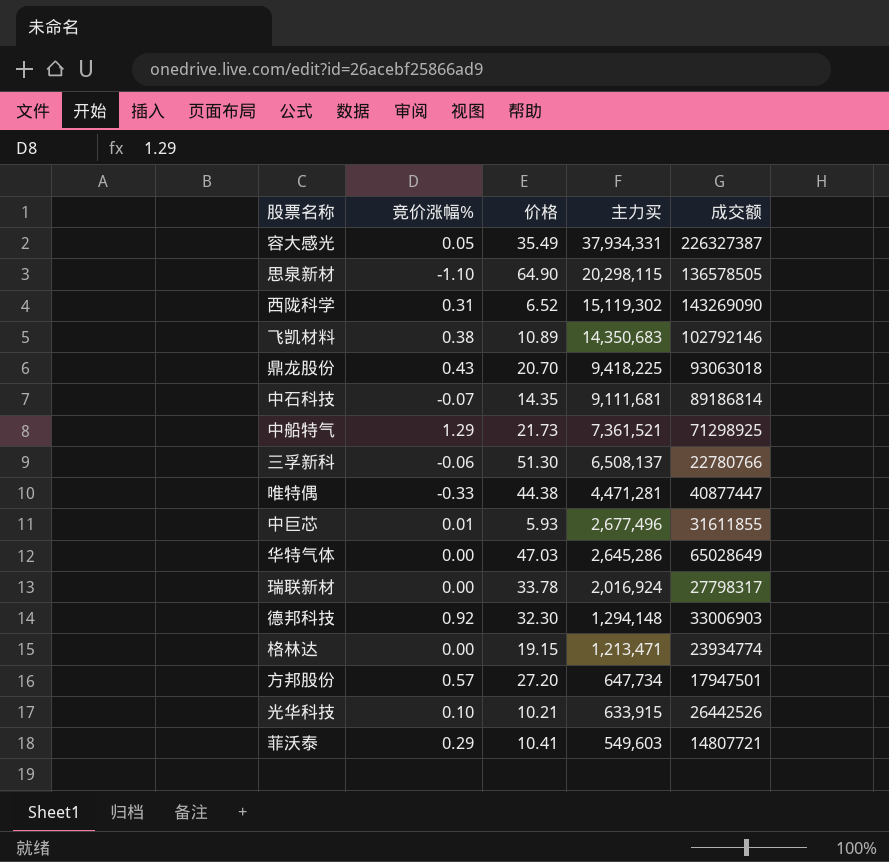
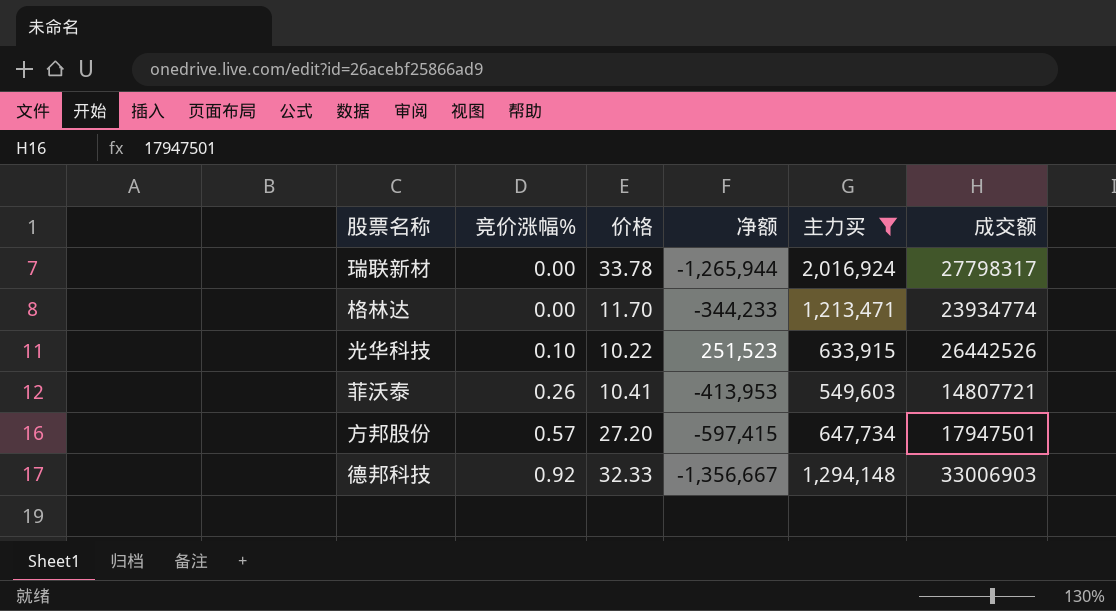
filter: none -> 主力买 <= 2,016,924
row order: 主力买 descending -> 竞价涨幅% ascending
column 净额 | position: none -> 4
格林达 | 价格: 19.15 -> 11.70
光华科技 | 价格: 10.21 -> 10.22
菲沃泰 | 竞价涨幅%: 0.29 -> 0.26
德邦科技 | 价格: 32.30 -> 32.33

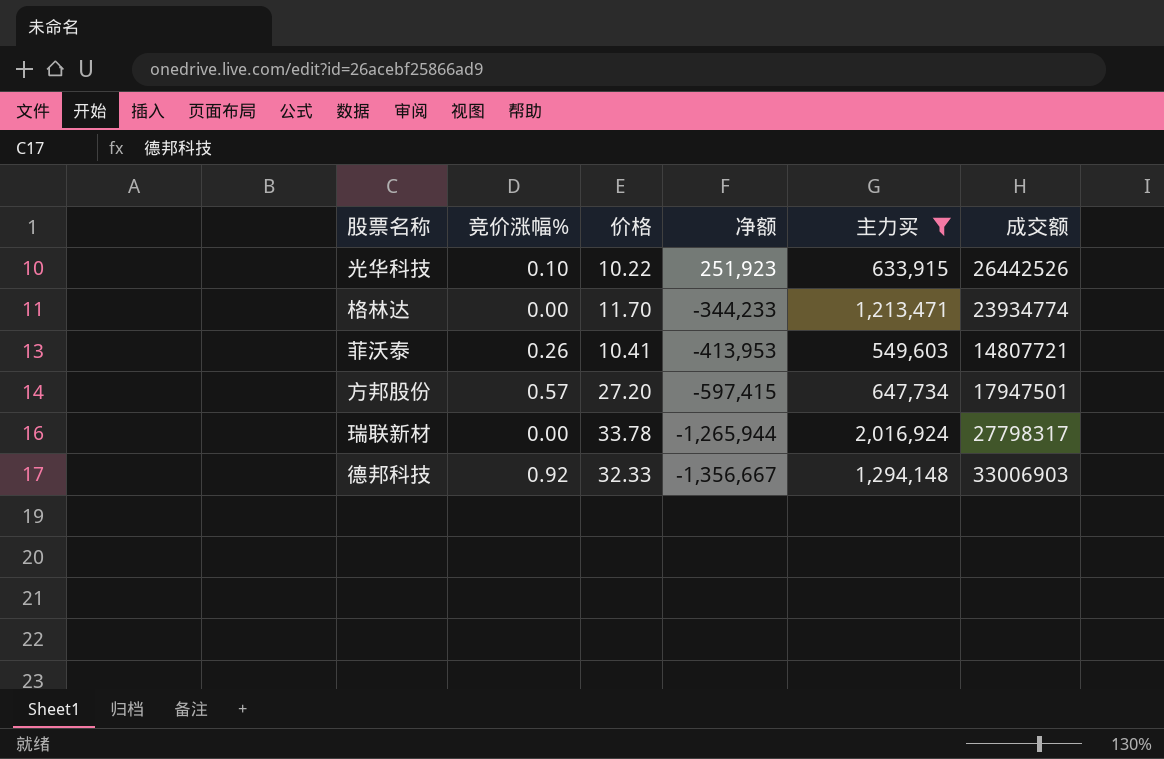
row order: 竞价涨幅% ascending -> 净额 descending
光华科技 | 净额: 251,523 -> 251,923

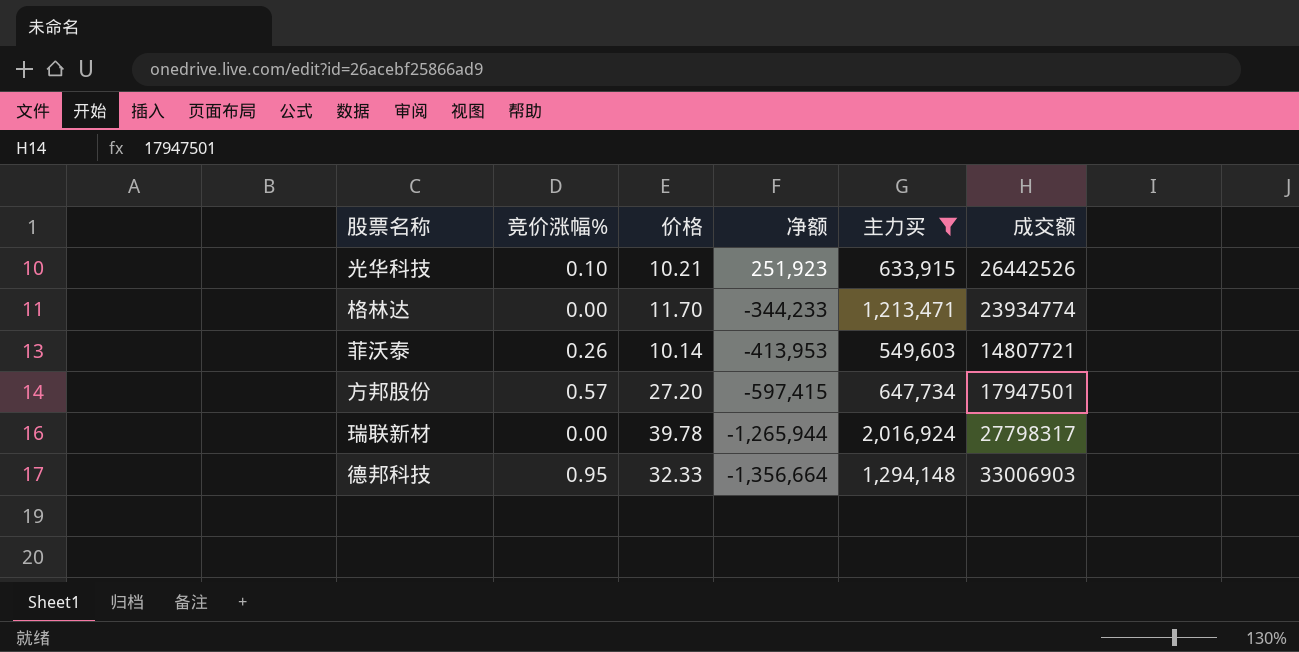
光华科技 | 价格: 10.22 -> 10.21
菲沃泰 | 价格: 10.41 -> 10.14
瑞联新材 | 价格: 33.78 -> 39.78
德邦科技 | 竞价涨幅%: 0.92 -> 0.95
德邦科技 | 净额: -1,356,667 -> -1,356,664

